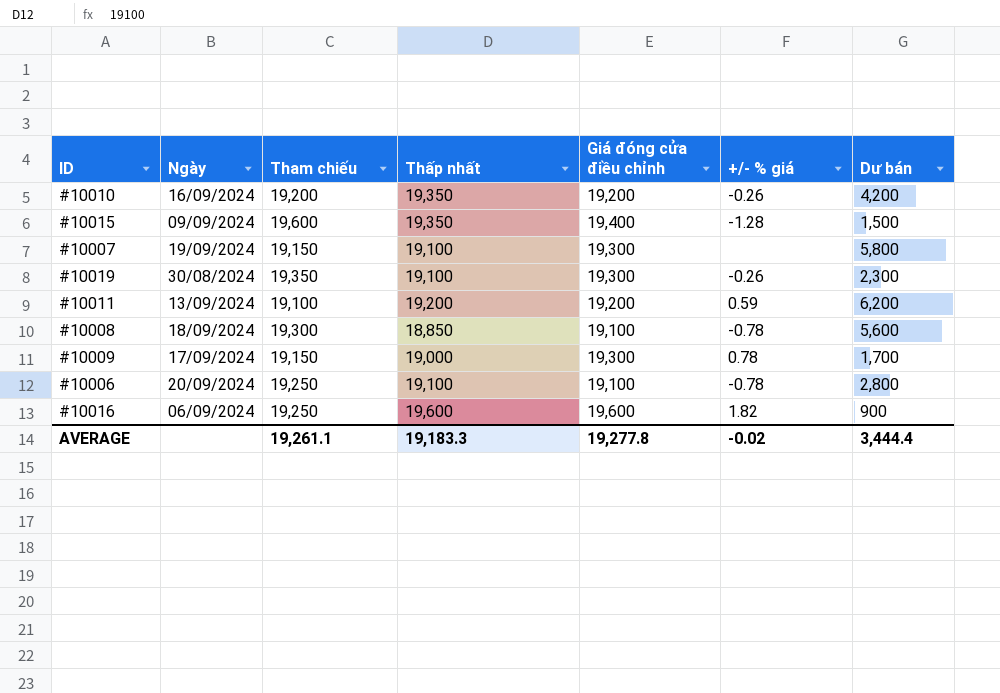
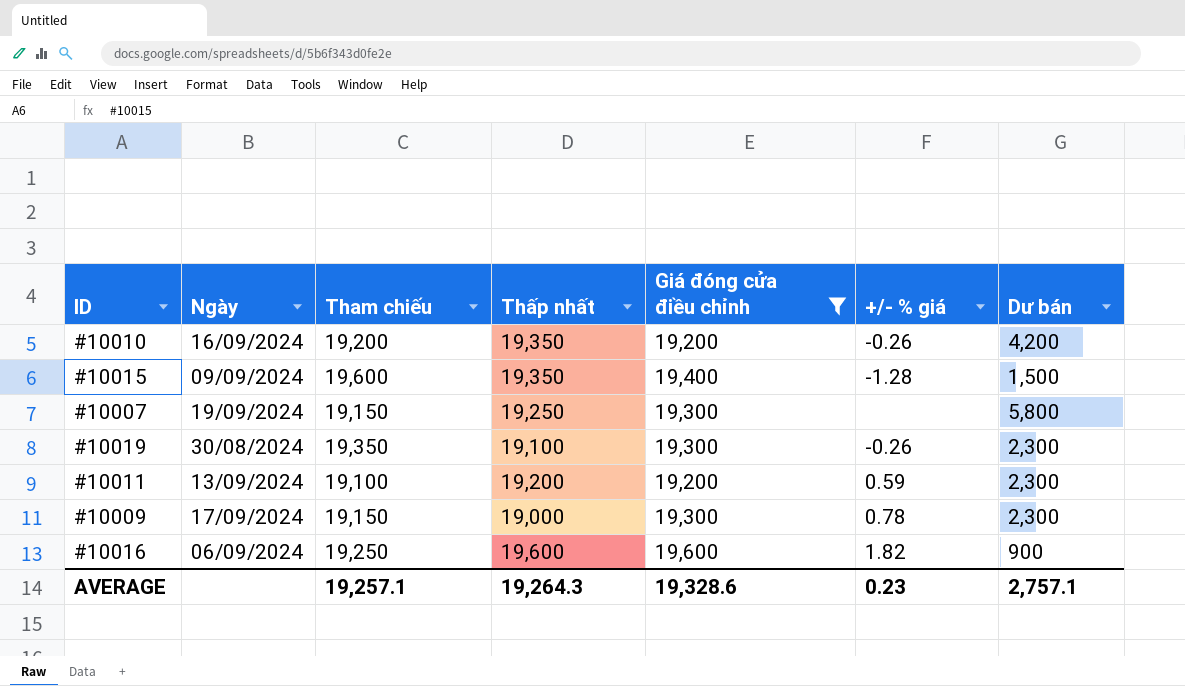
filter: none -> Giá đóng cửa điều chỉnh != 19,100
#10007 | Thấp nhất: 19,100 -> 19,250
#10011 | Dư bán: 6,200 -> 2,300
#10009 | Dư bán: 1,700 -> 2,300
AVERAGE | Tham chiếu: 19,261.1 -> 19,257.1
AVERAGE | Thấp nhất: 19,183.3 -> 19,264.3
AVERAGE | Giá đóng cửa điều chỉnh: 19,277.8 -> 19,328.6
AVERAGE | +/- % giá: -0.02 -> 0.23
AVERAGE | Dư bán: 3,444.4 -> 2,757.1

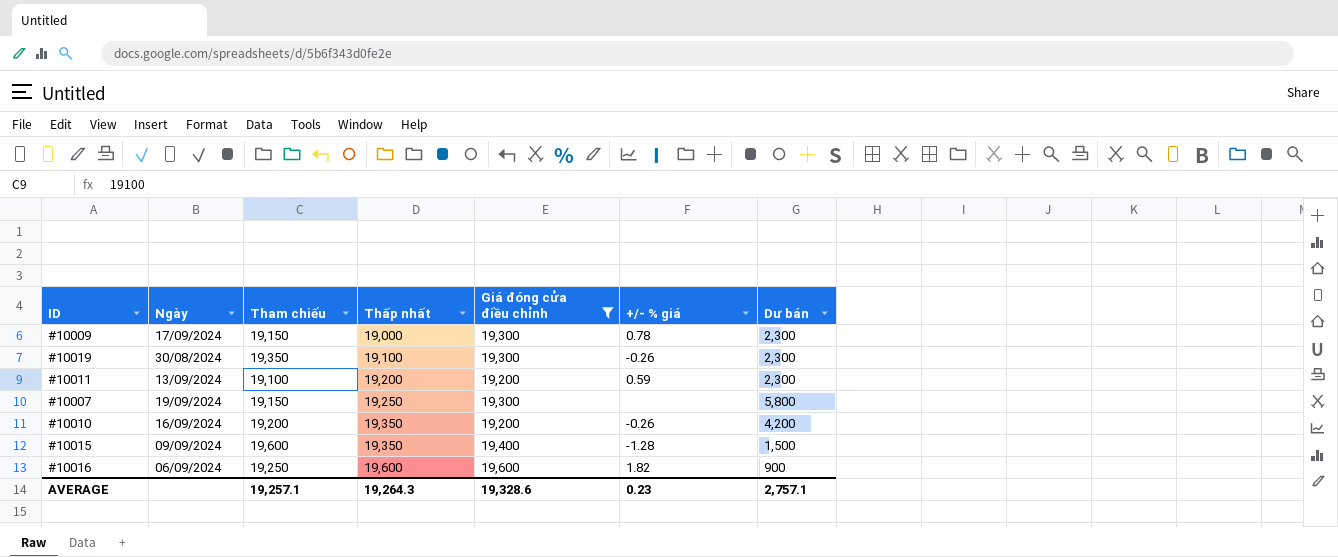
row order: none -> Thấp nhất ascending

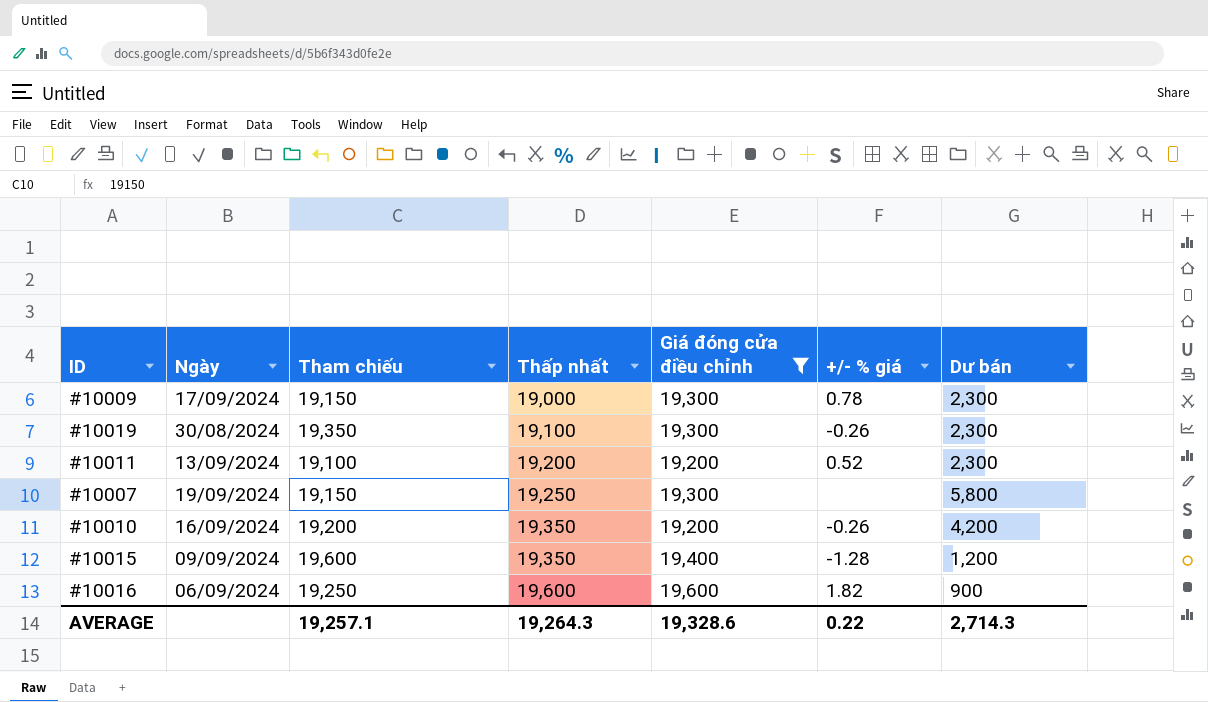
#10011 | +/- % giá: 0.59 -> 0.52
#10015 | Dư bán: 1,500 -> 1,200
AVERAGE | +/- % giá: 0.23 -> 0.22
AVERAGE | Dư bán: 2,757.1 -> 2,714.3

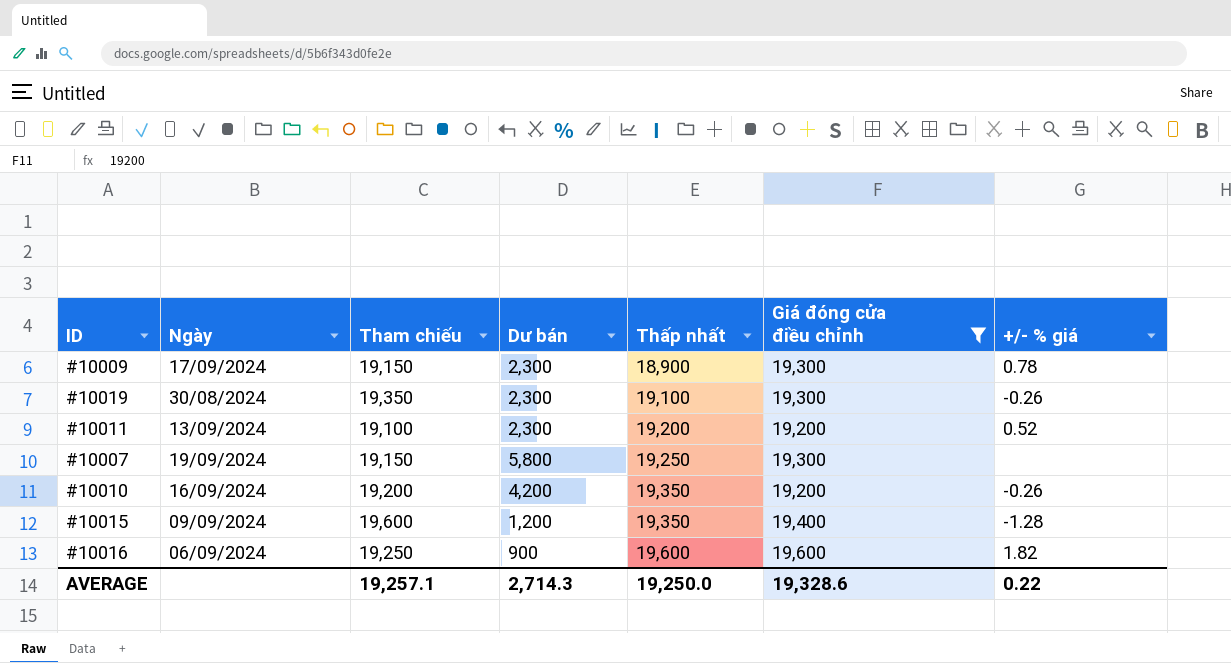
column Dư bán | position: 7 -> 4
#10009 | Thấp nhất: 19,000 -> 18,900
AVERAGE | Thấp nhất: 19,264.3 -> 19,250.0

